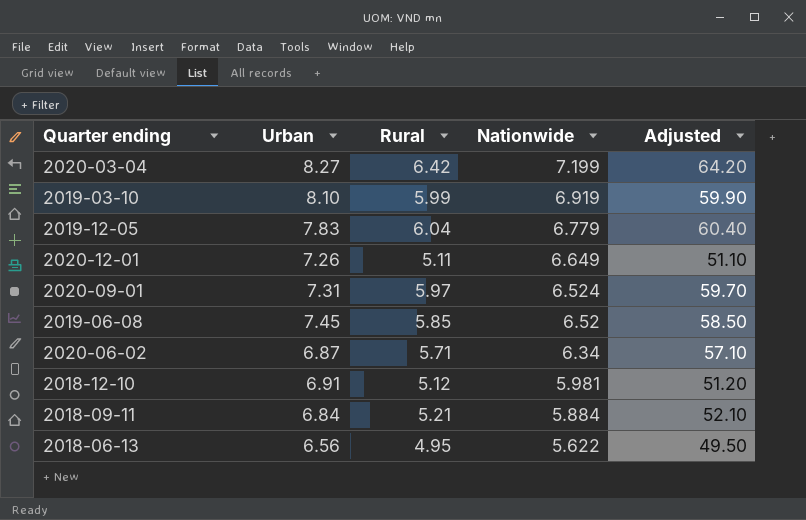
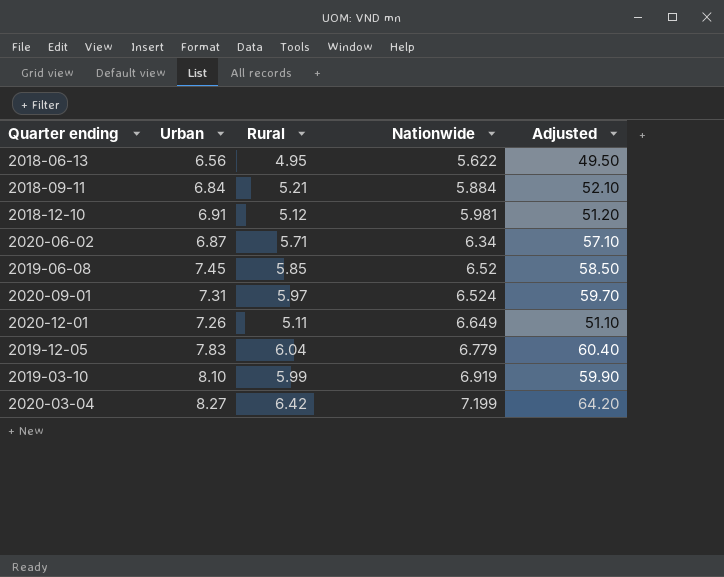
row order: Nationwide descending -> Nationwide ascending

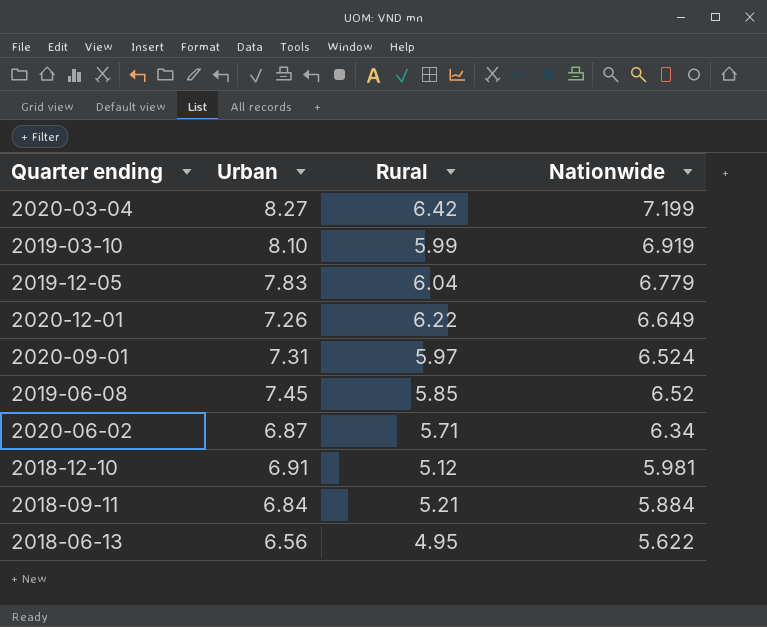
row order: Nationwide ascending -> Nationwide descending
column Adjusted | formula: [Rural] * 10 -> none
2020-12-01 | Rural: 5.11 -> 6.22

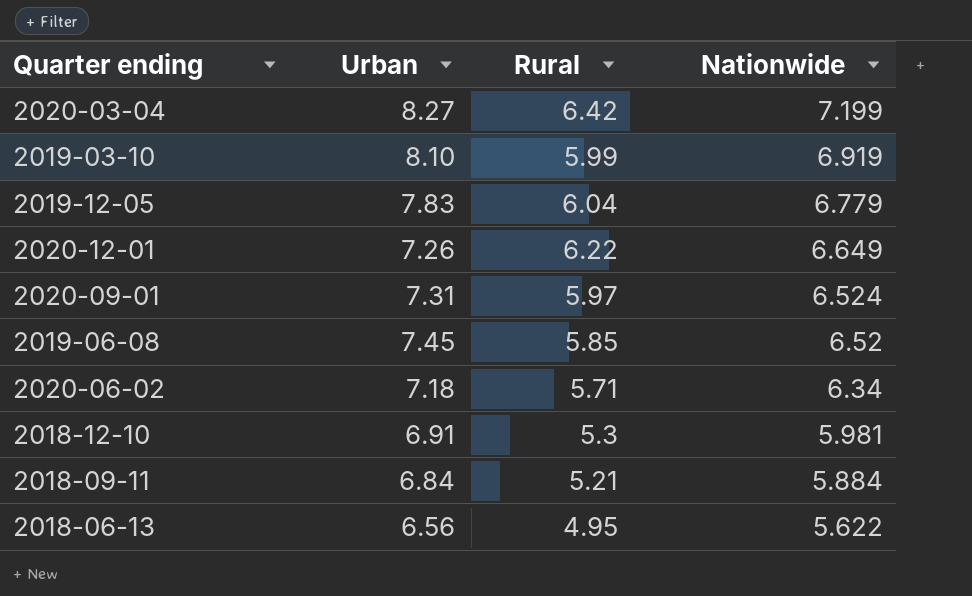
2020-06-02 | Urban: 6.87 -> 7.18
2018-12-10 | Rural: 5.12 -> 5.3

